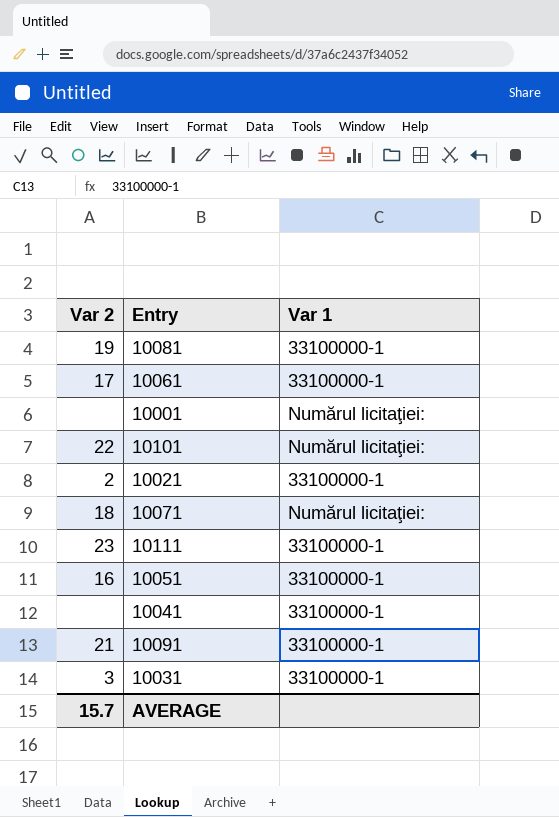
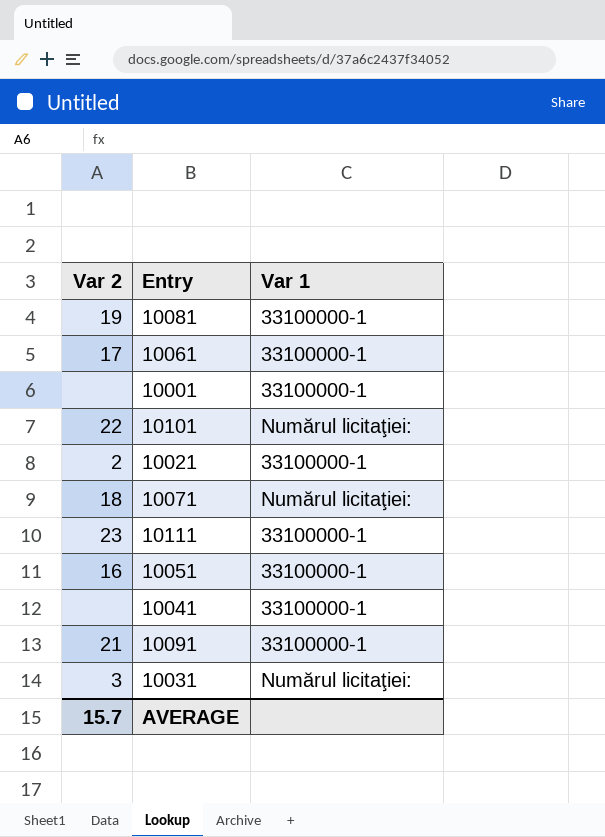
10001 | Var 1: Numărul licitaţiei: -> 33100000-1
10031 | Var 1: 33100000-1 -> Numărul licitaţiei:

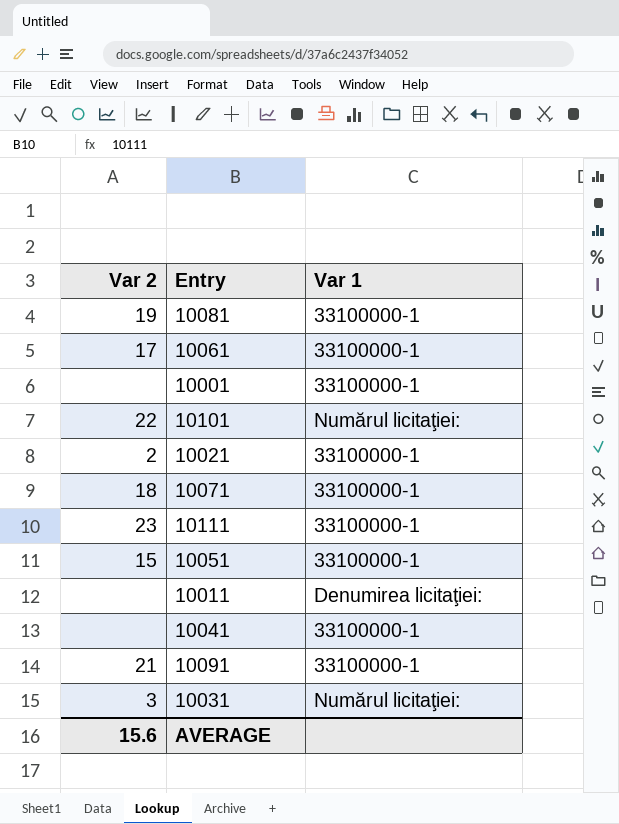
10071 | Var 1: Numărul licitaţiei: -> 33100000-1
10051 | Var 2: 16 -> 15
row 10011: none -> none | Denumirea licitaţiei:
AVERAGE | Var 2: 15.7 -> 15.6

